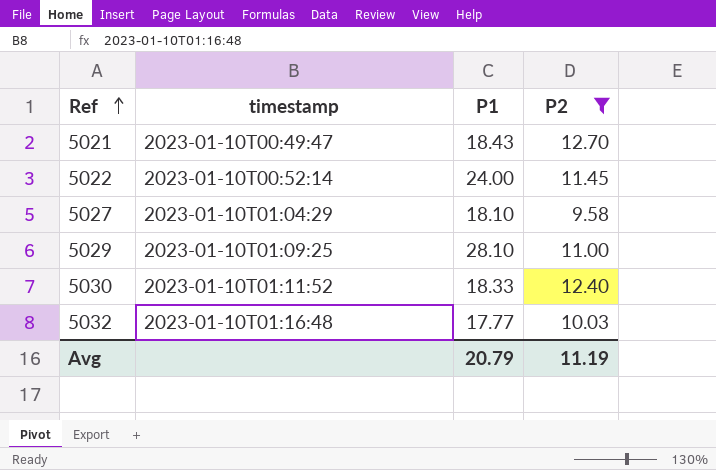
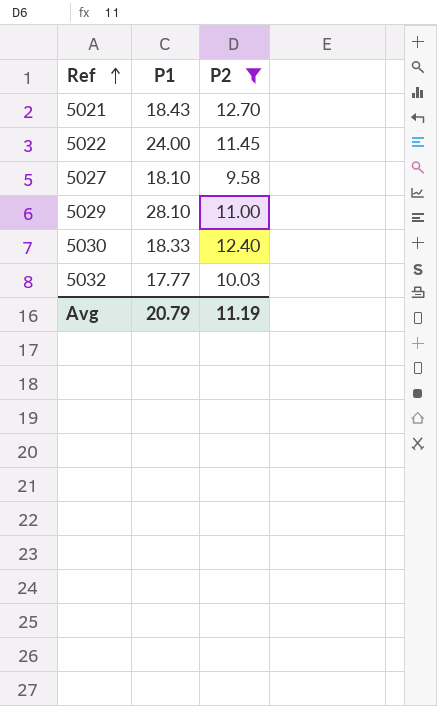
column timestamp | position: 2 -> none

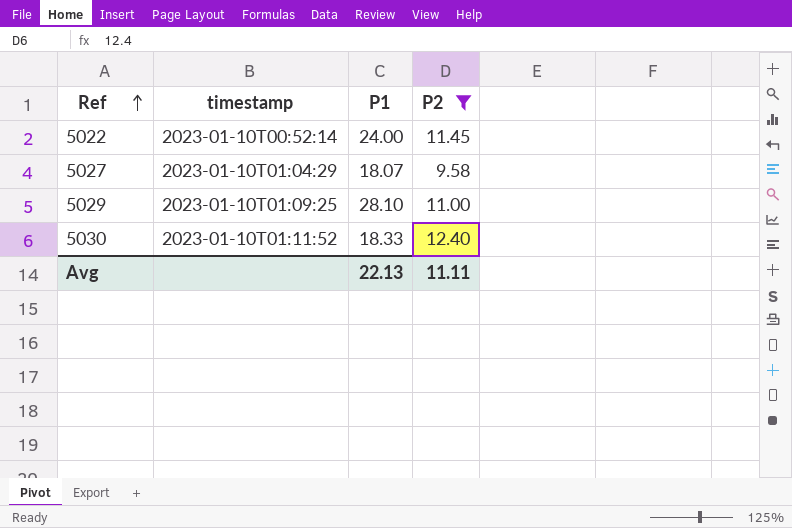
column timestamp | position: none -> 2
row 5021: 18.43 | 12.70 -> none
row 5032: 17.77 | 10.03 -> none
5027 | P1: 18.10 -> 18.07
Avg | P1: 20.79 -> 22.13
Avg | P2: 11.19 -> 11.11

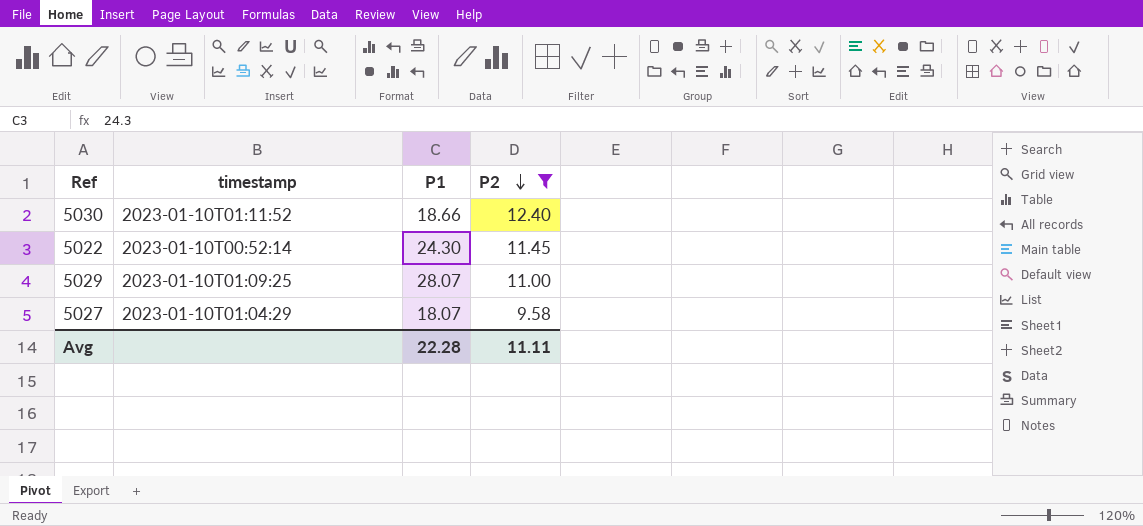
row order: Ref ascending -> P2 descending
5030 | P1: 18.33 -> 18.66
5022 | P1: 24.00 -> 24.30
5029 | P1: 28.10 -> 28.07
Avg | P1: 22.13 -> 22.28

